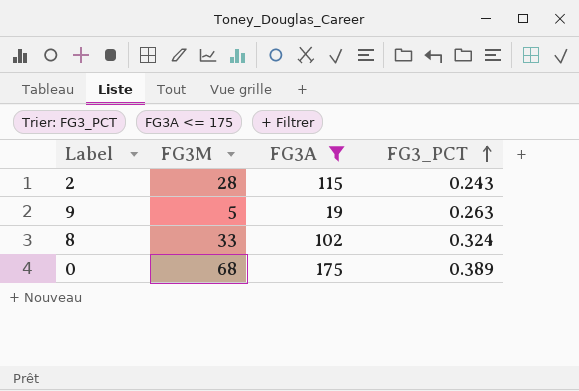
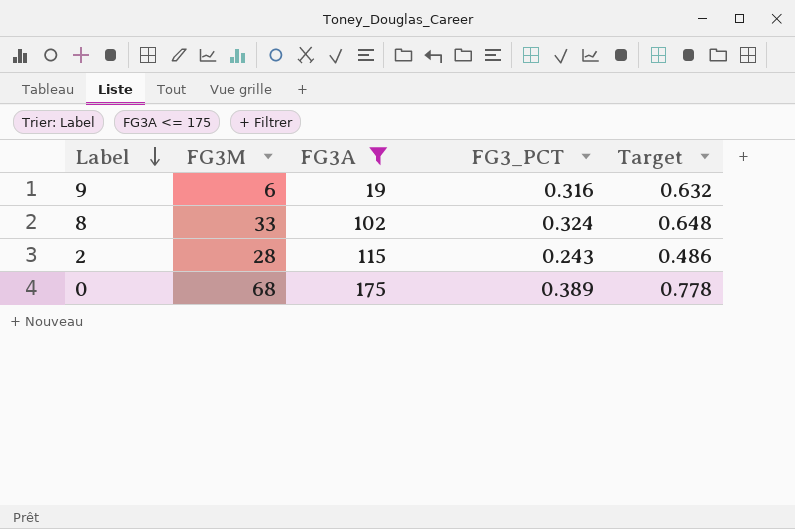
row order: FG3_PCT ascending -> Label descending
column Target | formula: none -> [FG3_PCT] * 2
9 | FG3M: 5 -> 6
9 | FG3_PCT: 0.263 -> 0.316

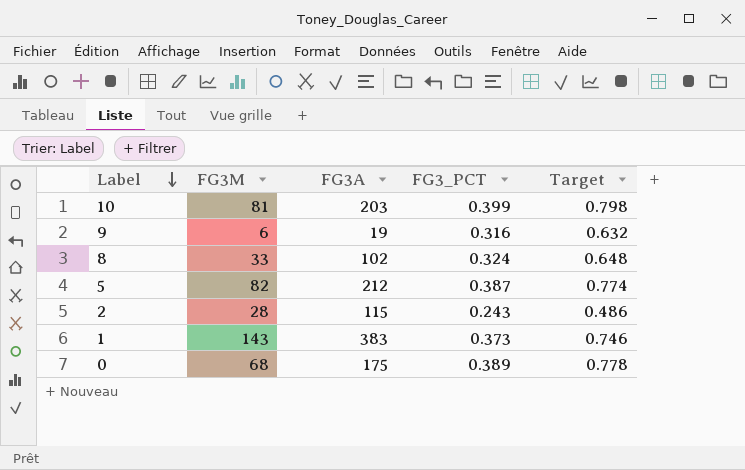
filter: FG3A <= 175 -> none

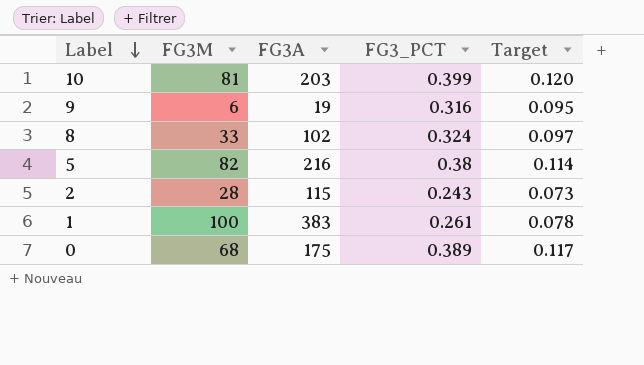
column Target | formula: [FG3_PCT] * 2 -> [FG3_PCT] * 0.3
5 | FG3A: 212 -> 216
5 | FG3_PCT: 0.387 -> 0.38
1 | FG3M: 143 -> 100
1 | FG3_PCT: 0.373 -> 0.261

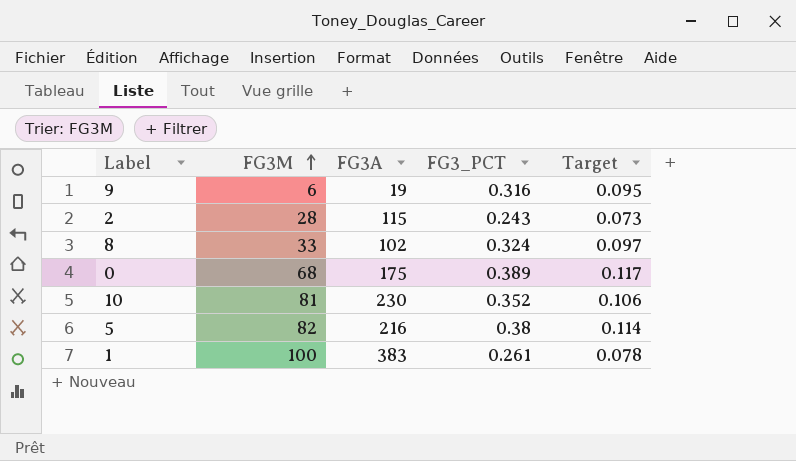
row order: Label descending -> FG3M ascending
10 | FG3A: 203 -> 230
10 | FG3_PCT: 0.399 -> 0.352
10 | Target: 0.120 -> 0.106

